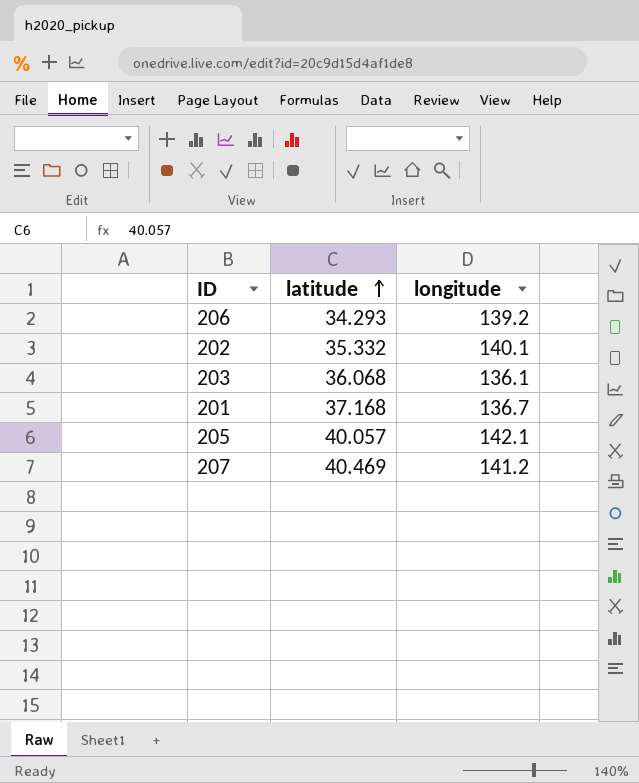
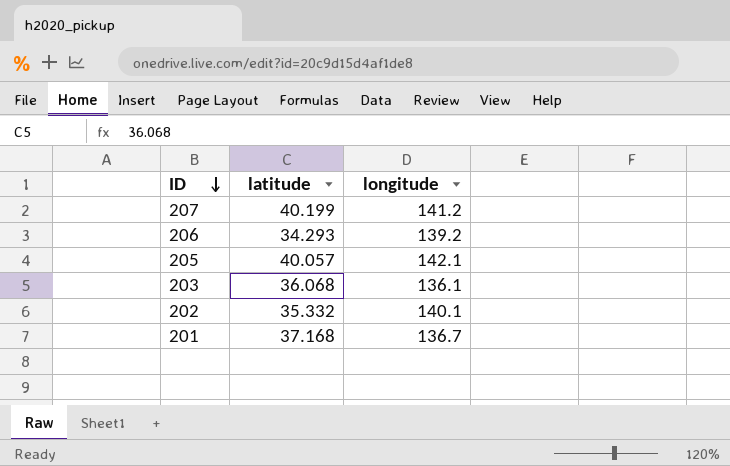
row order: latitude ascending -> ID descending
207 | latitude: 40.469 -> 40.199

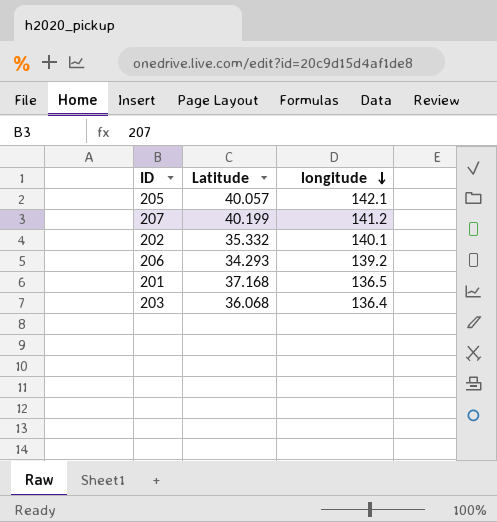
row order: ID descending -> longitude descending
column name: latitude -> Latitude
201 | longitude: 136.7 -> 136.5
203 | longitude: 136.1 -> 136.4

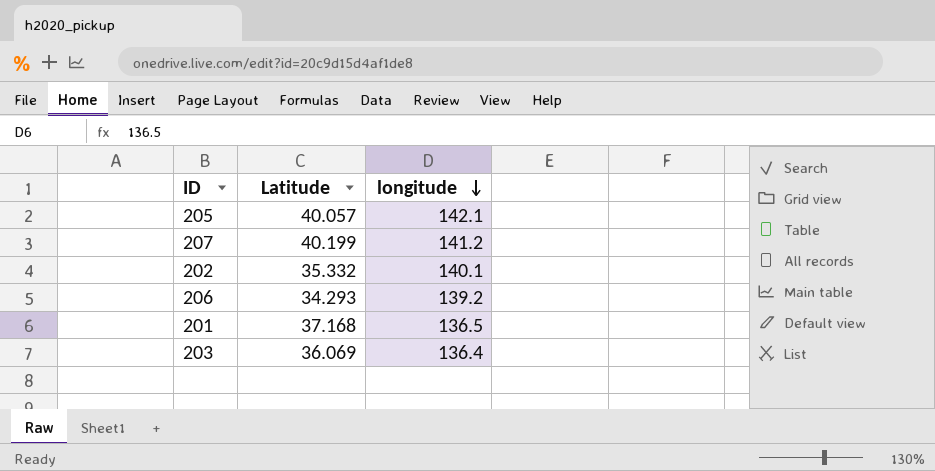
203 | Latitude: 36.068 -> 36.069

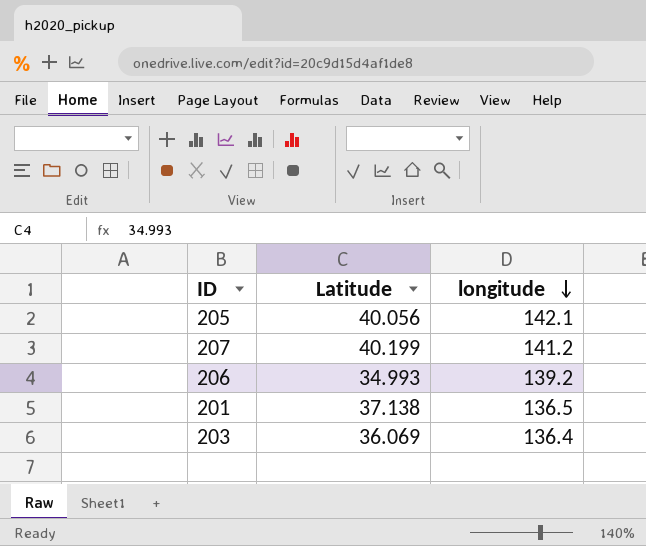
row 202: 35.332 | 140.1 -> none
205 | Latitude: 40.057 -> 40.056
206 | Latitude: 34.293 -> 34.993
201 | Latitude: 37.168 -> 37.138

